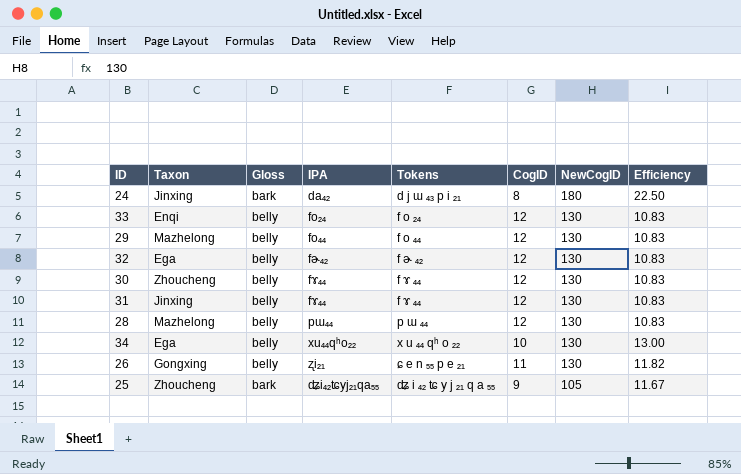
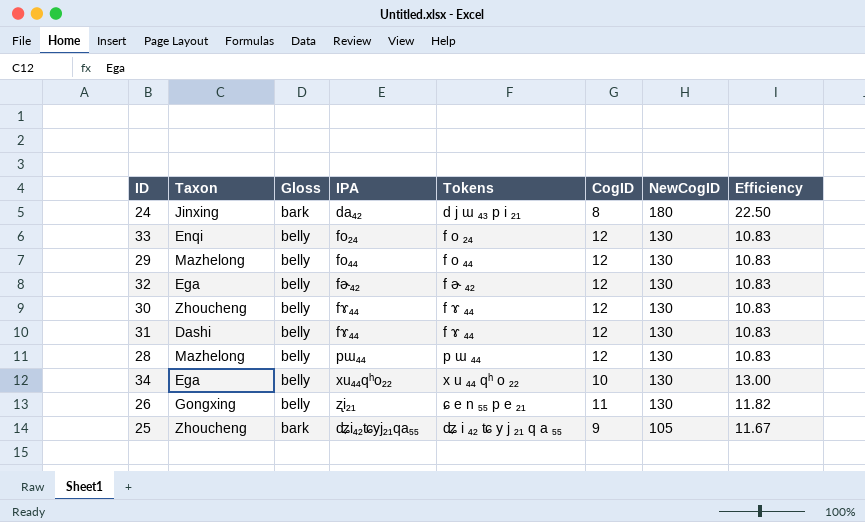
31 | Taxon: Jinxing -> Dashi

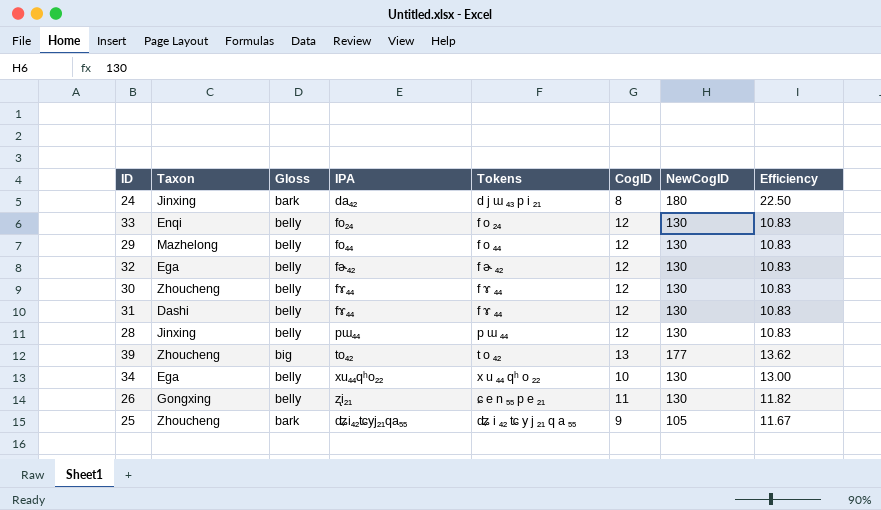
28 | Taxon: Mazhelong -> Jinxing
row 39: none -> Zhoucheng | big | to₄₂ | t o ₄₂ | 13 | 177 | 13.62

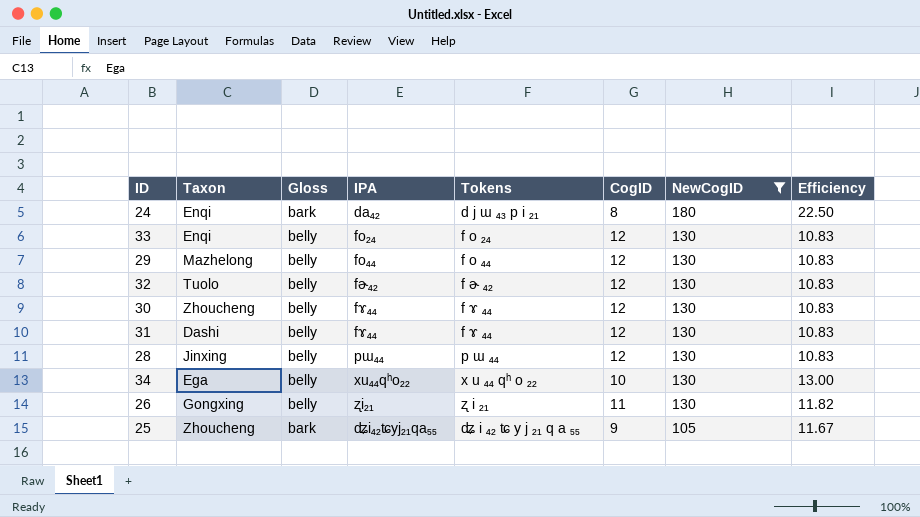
filter: none -> NewCogID != 177
24 | Taxon: Jinxing -> Enqi
32 | Taxon: Ega -> Tuolo
26 | Tokens: ɕ e n ₅₅ p e ₂₁ -> ʐ i ₂₁

